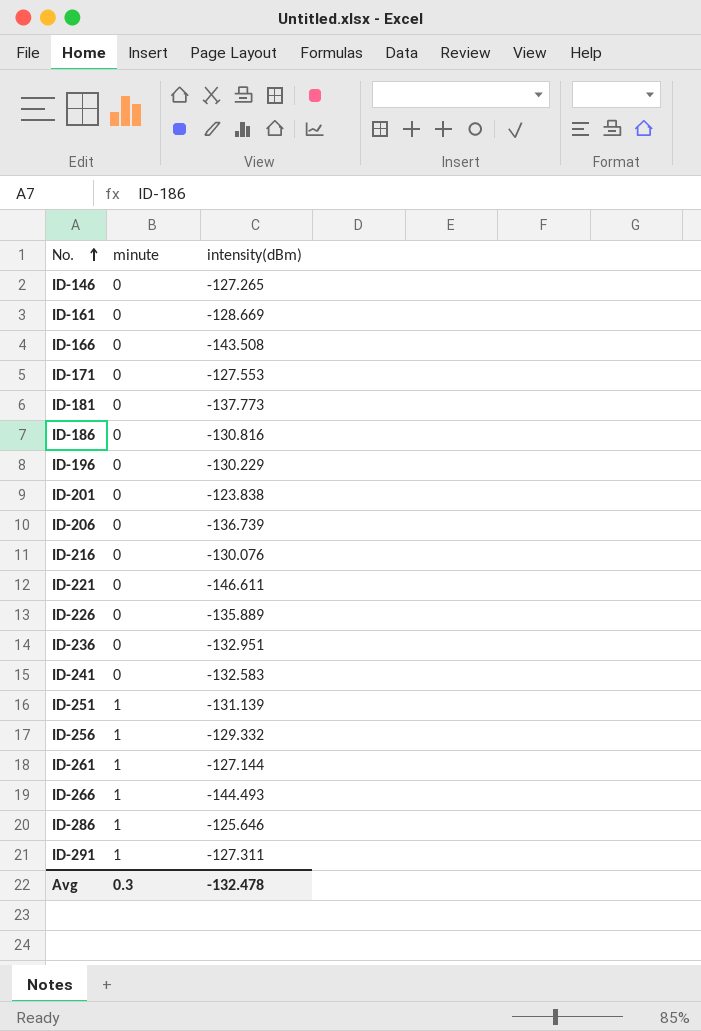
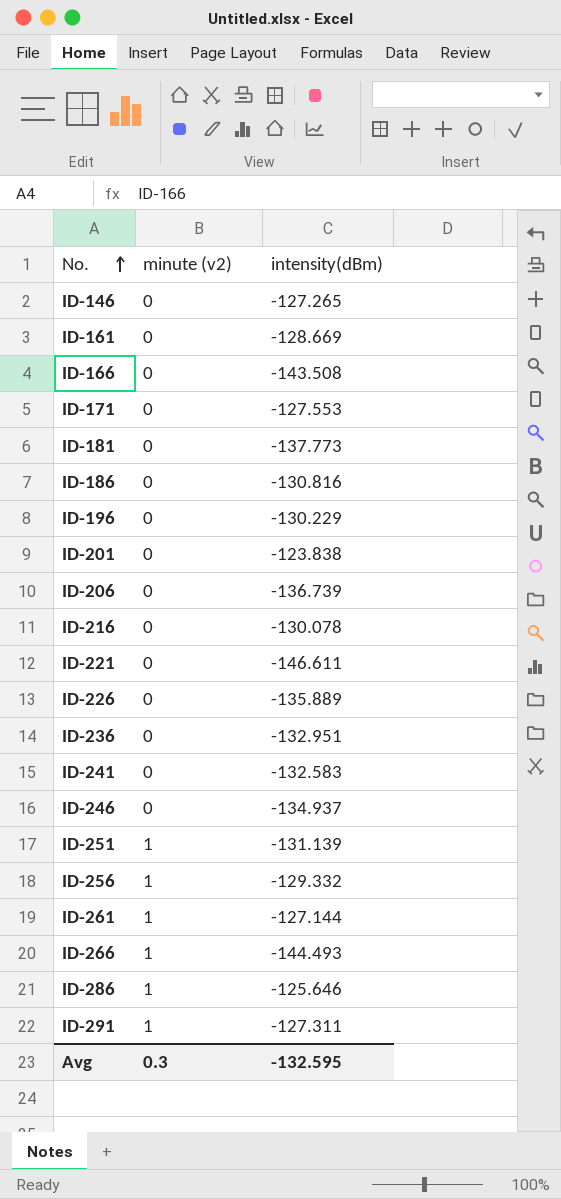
column name: minute -> minute (v2)
ID-216 | intensity(dBm): -130.076 -> -130.078
row ID-246: none -> 0 | -134.937
Avg | intensity(dBm): -132.478 -> -132.595

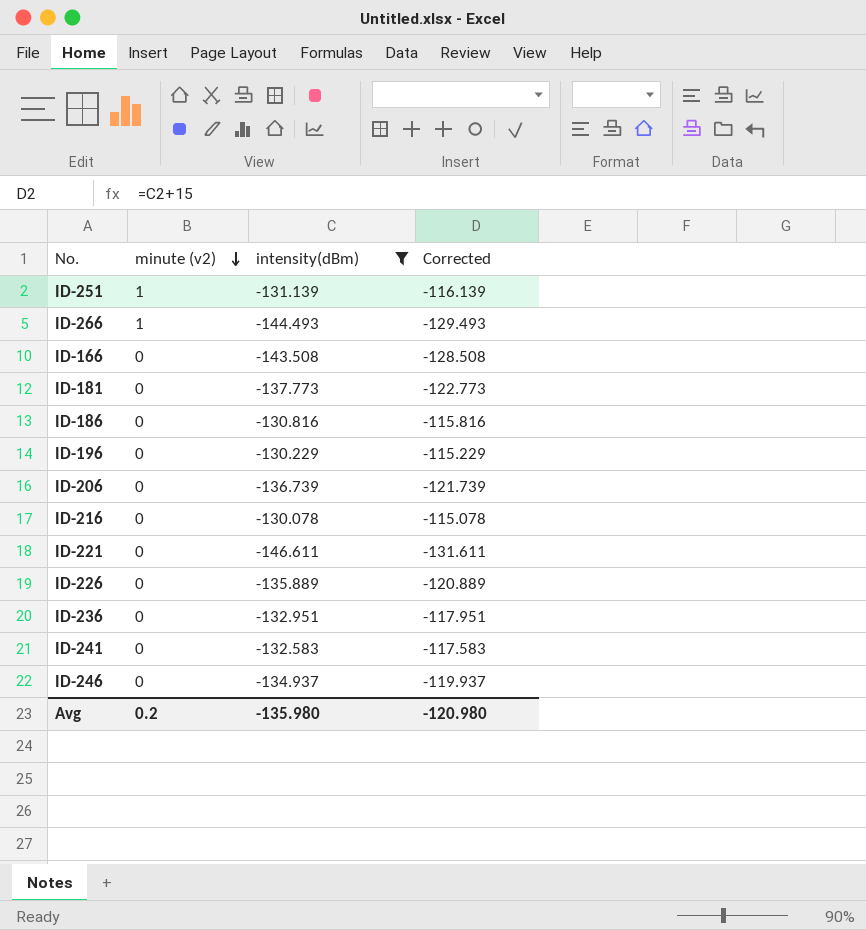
filter: none -> intensity(dBm) <= -130.078
row order: No. ascending -> minute (v2) descending
column Corrected | formula: none -> [intensity(dBm)] + 15
Avg | minute (v2): 0.3 -> 0.2
Avg | intensity(dBm): -132.595 -> -135.980

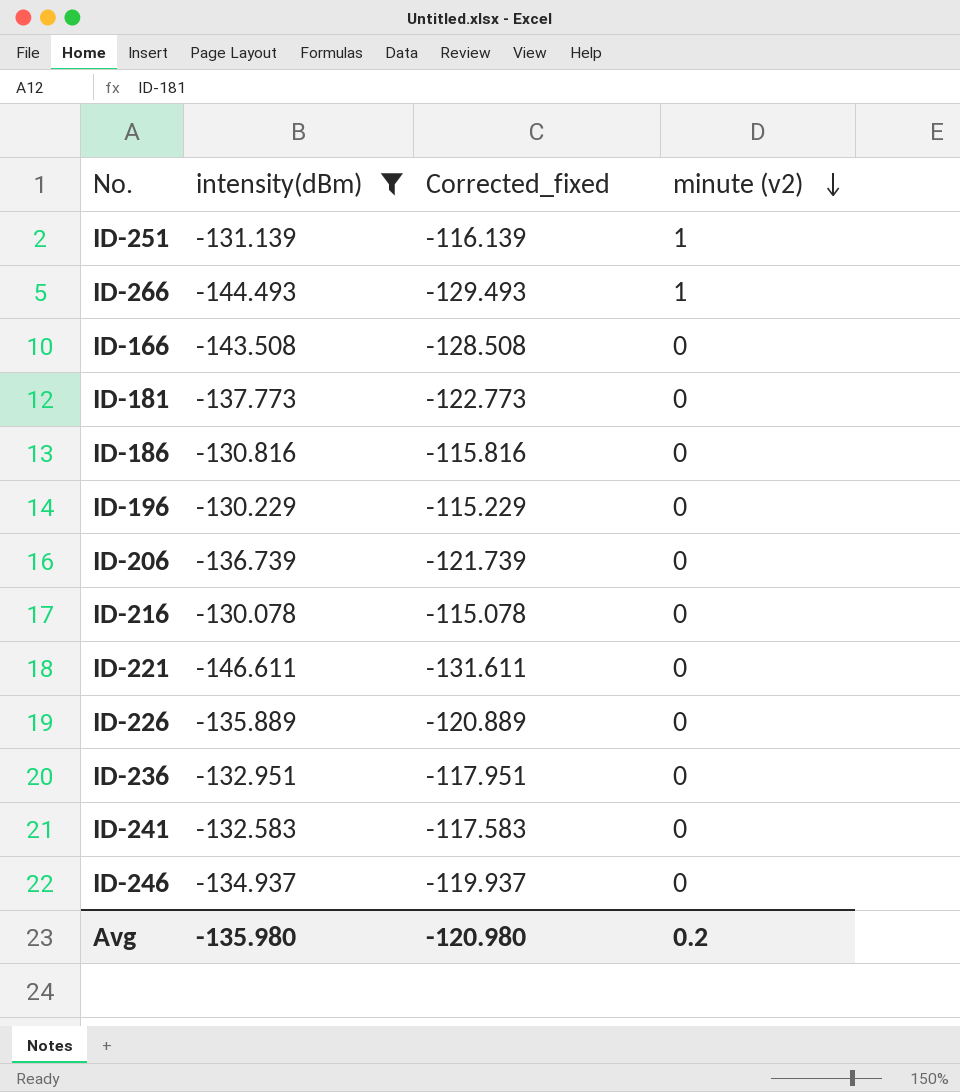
column name: Corrected -> Corrected_fixed
column minute (v2) | position: 2 -> 4

